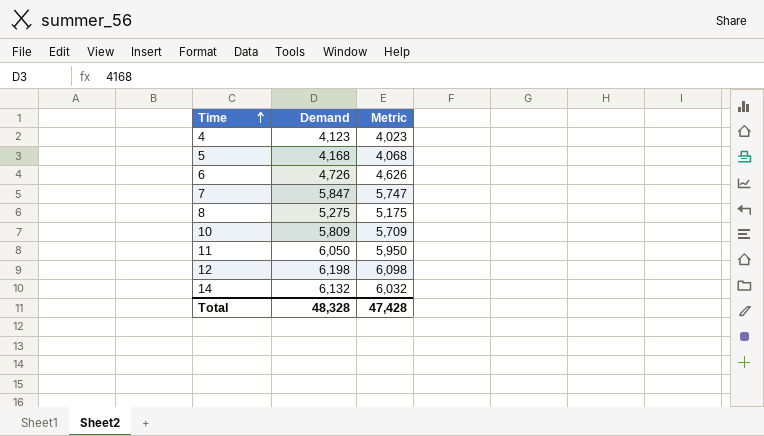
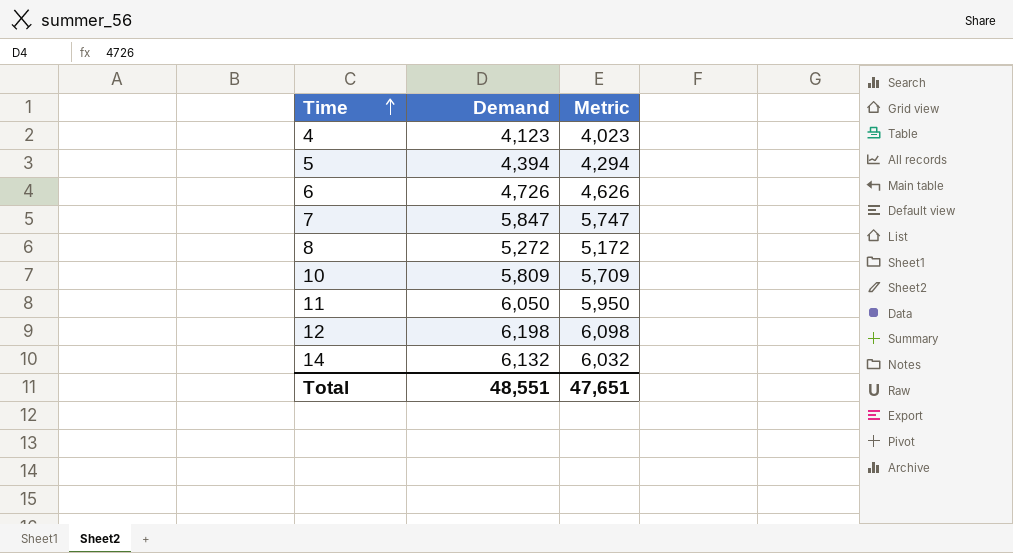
5 | Demand: 4,168 -> 4,394
5 | Metric: 4,068 -> 4,294
8 | Demand: 5,275 -> 5,272
8 | Metric: 5,175 -> 5,172
Total | Demand: 48,328 -> 48,551
Total | Metric: 47,428 -> 47,651

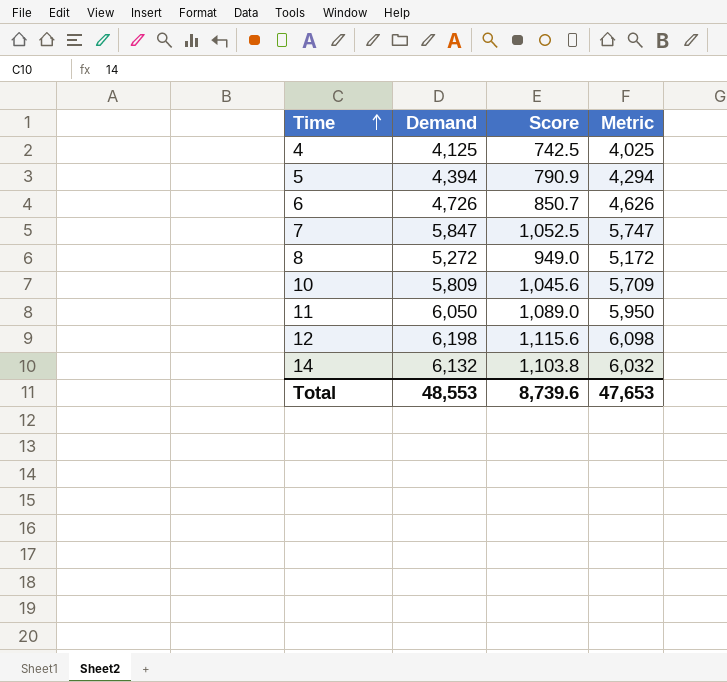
column Score | formula: none -> [Demand] * 0.18
4 | Demand: 4,123 -> 4,125
4 | Metric: 4,023 -> 4,025
Total | Demand: 48,551 -> 48,553
Total | Metric: 47,651 -> 47,653

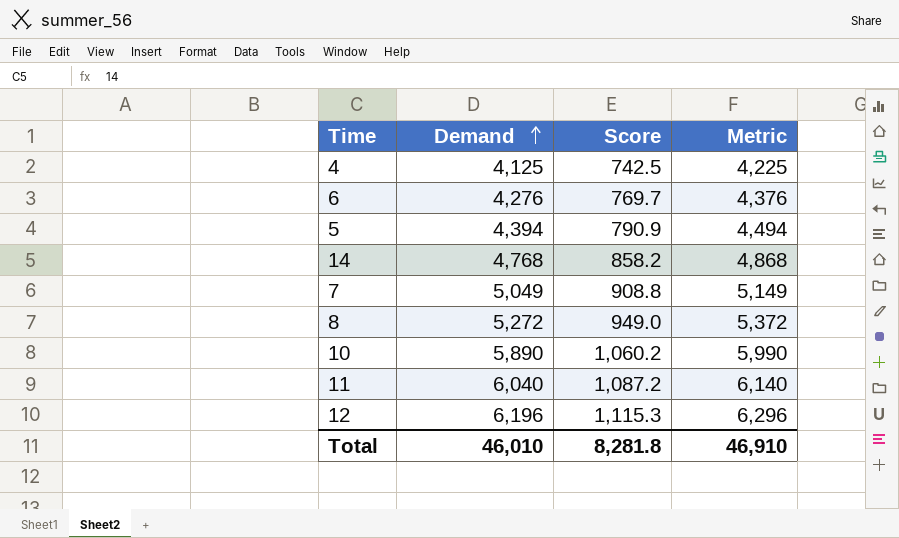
row order: Time ascending -> Demand ascending
column Metric | formula: [Demand] - 100 -> [Demand] + 100
6 | Demand: 4,726 -> 4,276
6 | Score: 850.7 -> 769.7
14 | Demand: 6,132 -> 4,768
14 | Score: 1,103.8 -> 858.2
7 | Demand: 5,847 -> 5,049
7 | Score: 1,052.5 -> 908.8
10 | Demand: 5,809 -> 5,890
10 | Score: 1,045.6 -> 1,060.2
11 | Demand: 6,050 -> 6,040
11 | Score: 1,089.0 -> 1,087.2
12 | Demand: 6,198 -> 6,196
12 | Score: 1,115.6 -> 1,115.3
Total | Demand: 48,553 -> 46,010
Total | Score: 8,739.6 -> 8,281.8
Total | Metric: 47,653 -> 46,910

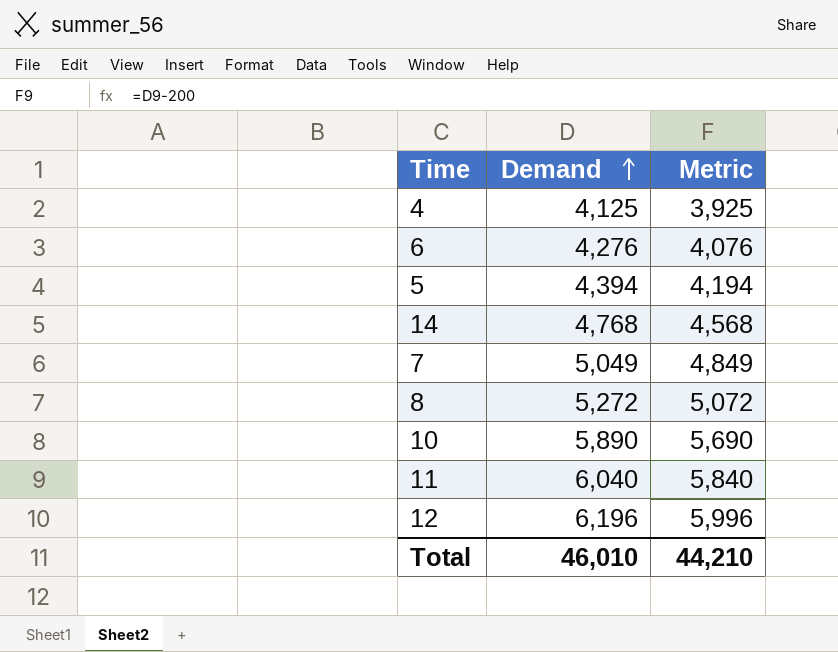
column Score | formula: [Demand] * 0.18 -> none
column Metric | formula: [Demand] + 100 -> [Demand] - 200
Total | Metric: 46,910 -> 44,210

